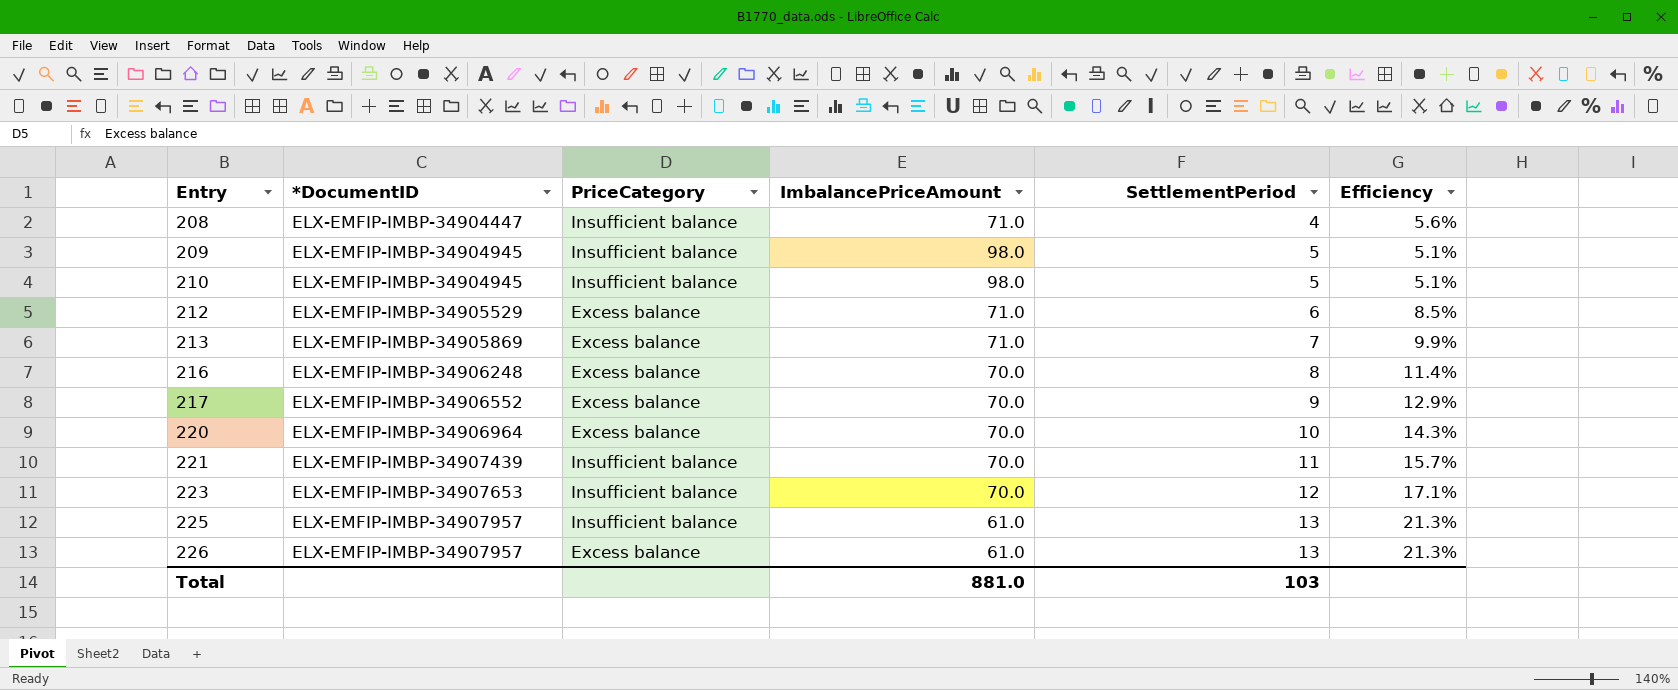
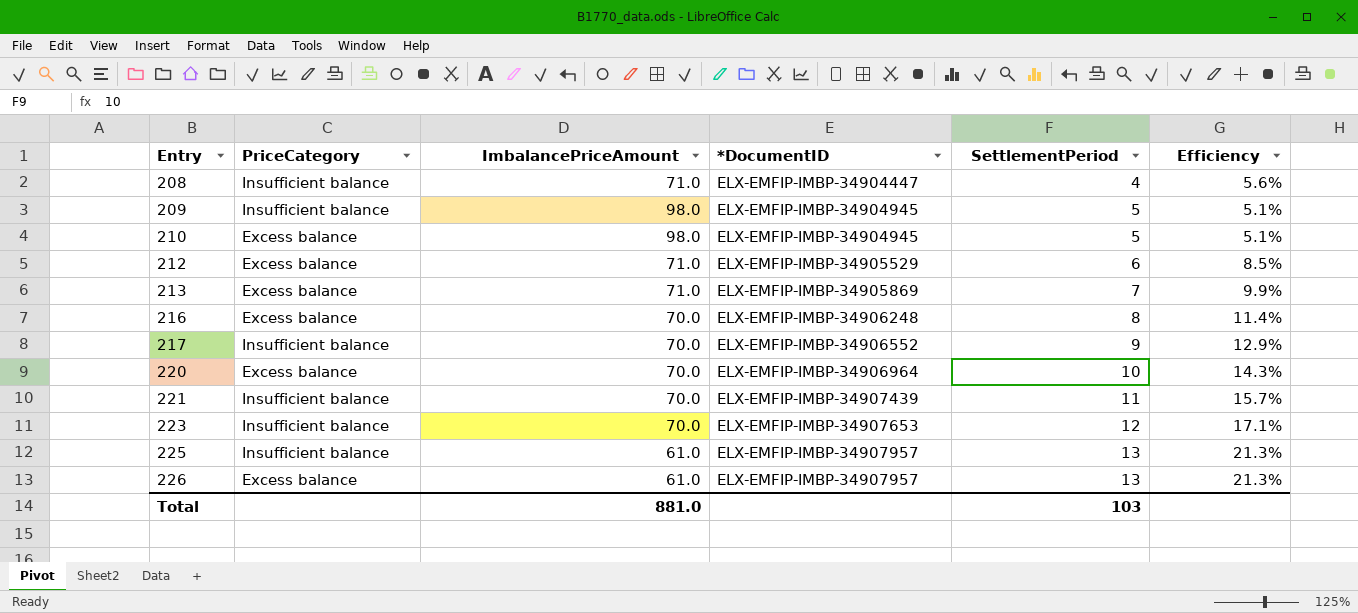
column *DocumentID | position: 2 -> 4
210 | PriceCategory: Insufficient balance -> Excess balance
217 | PriceCategory: Excess balance -> Insufficient balance

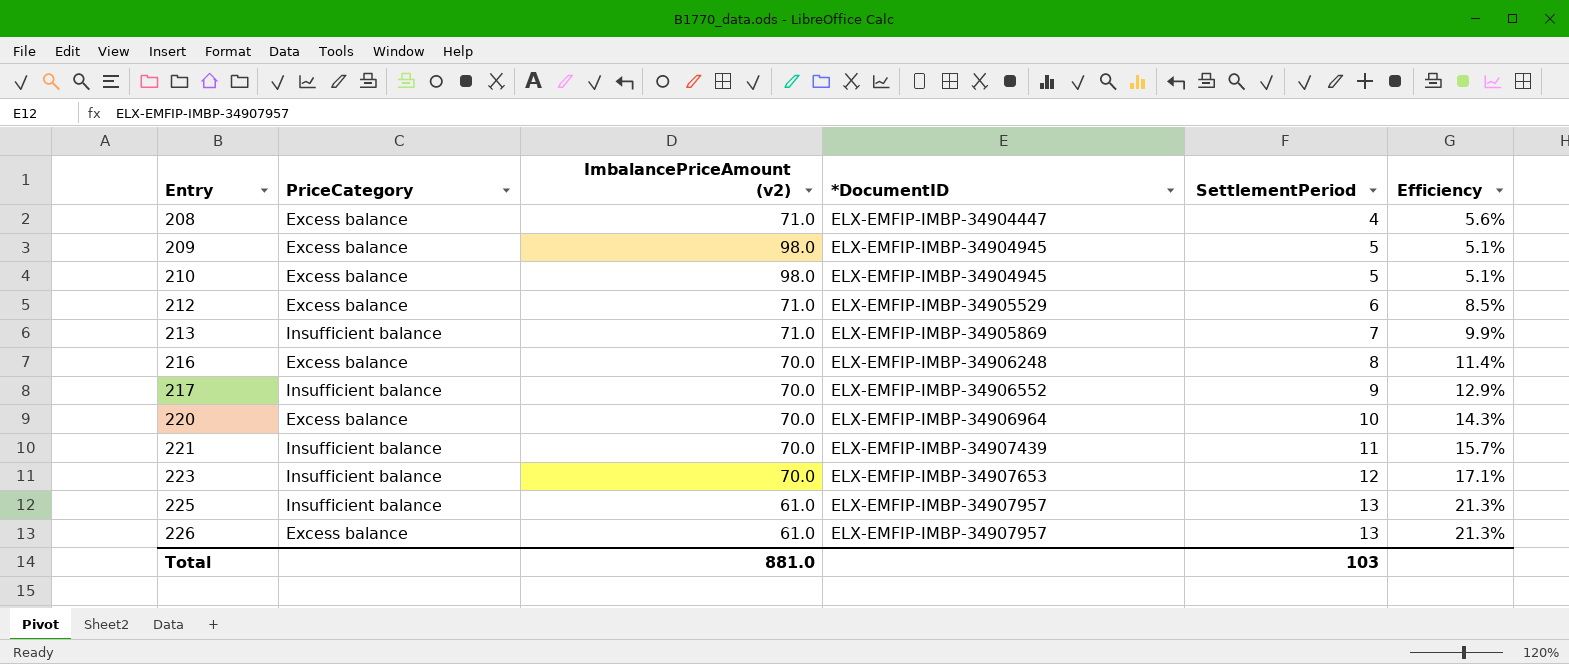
column name: ImbalancePriceAmount -> ImbalancePriceAmount (v2)
208 | PriceCategory: Insufficient balance -> Excess balance
209 | PriceCategory: Insufficient balance -> Excess balance
213 | PriceCategory: Excess balance -> Insufficient balance

